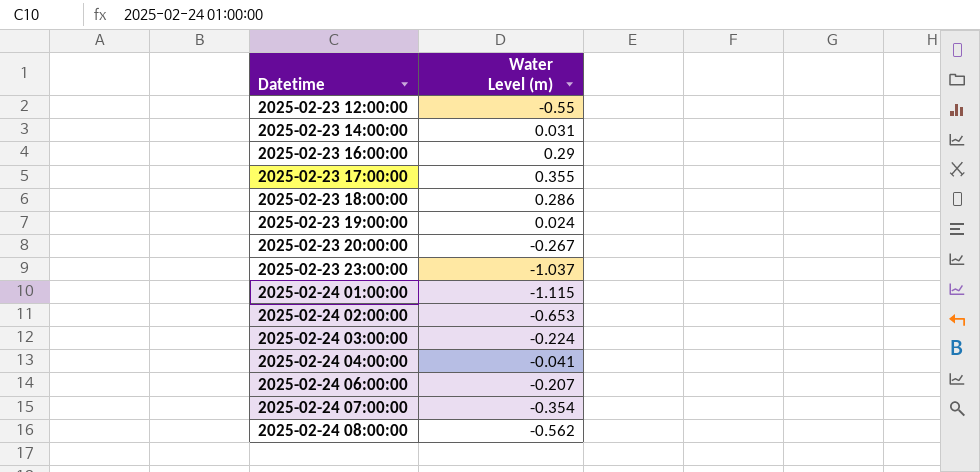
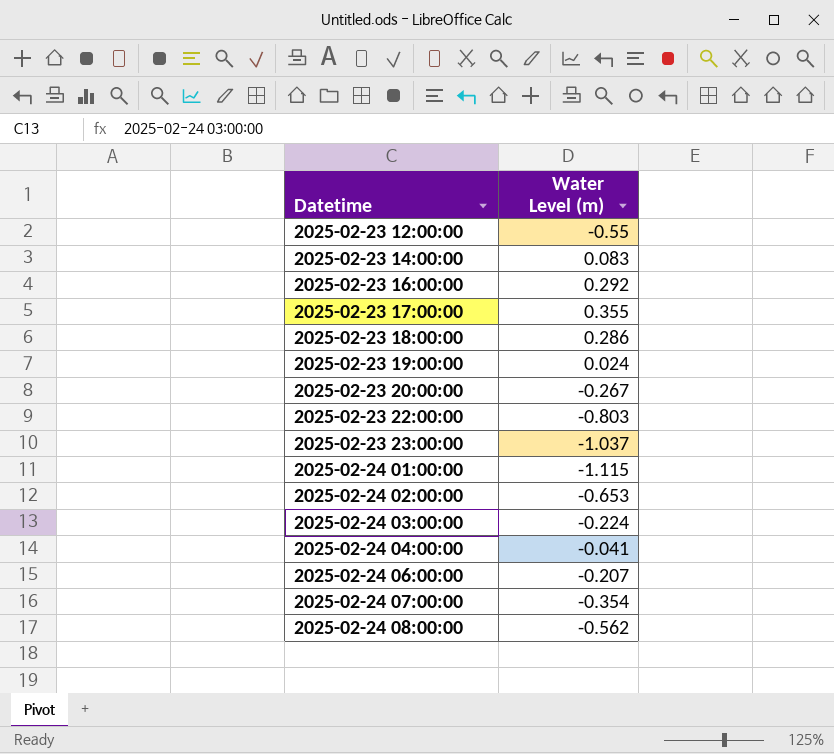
2025-02-23 14:00:00 | Water Level (m): 0.031 -> 0.083
2025-02-23 16:00:00 | Water Level (m): 0.29 -> 0.292
row 2025-02-23 22:00:00: none -> -0.803

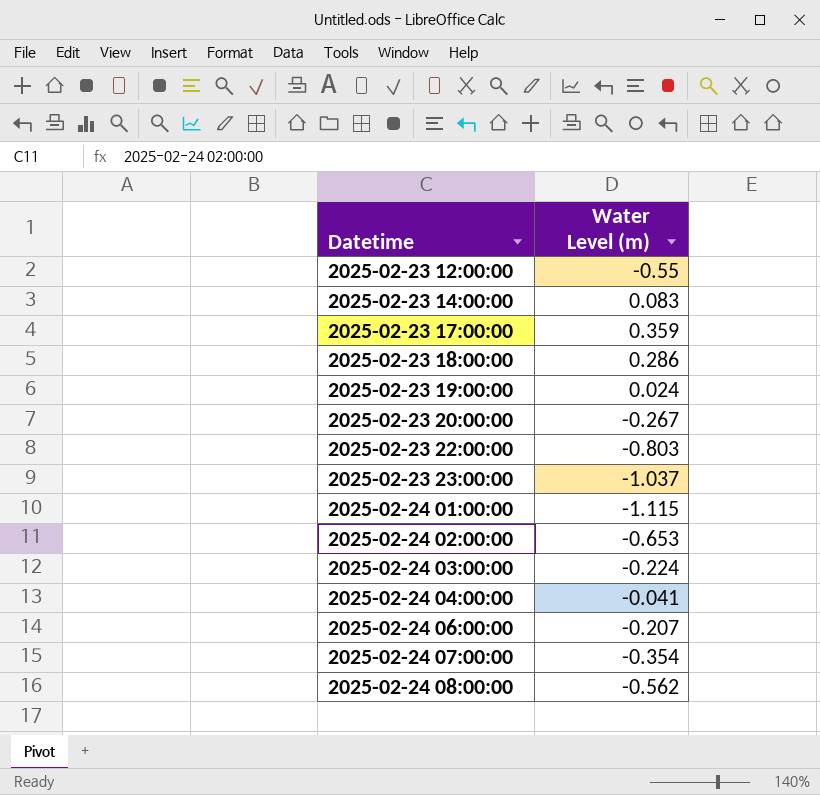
row 2025-02-23 16:00:00: 0.292 -> none
2025-02-23 17:00:00 | Water Level (m): 0.355 -> 0.359

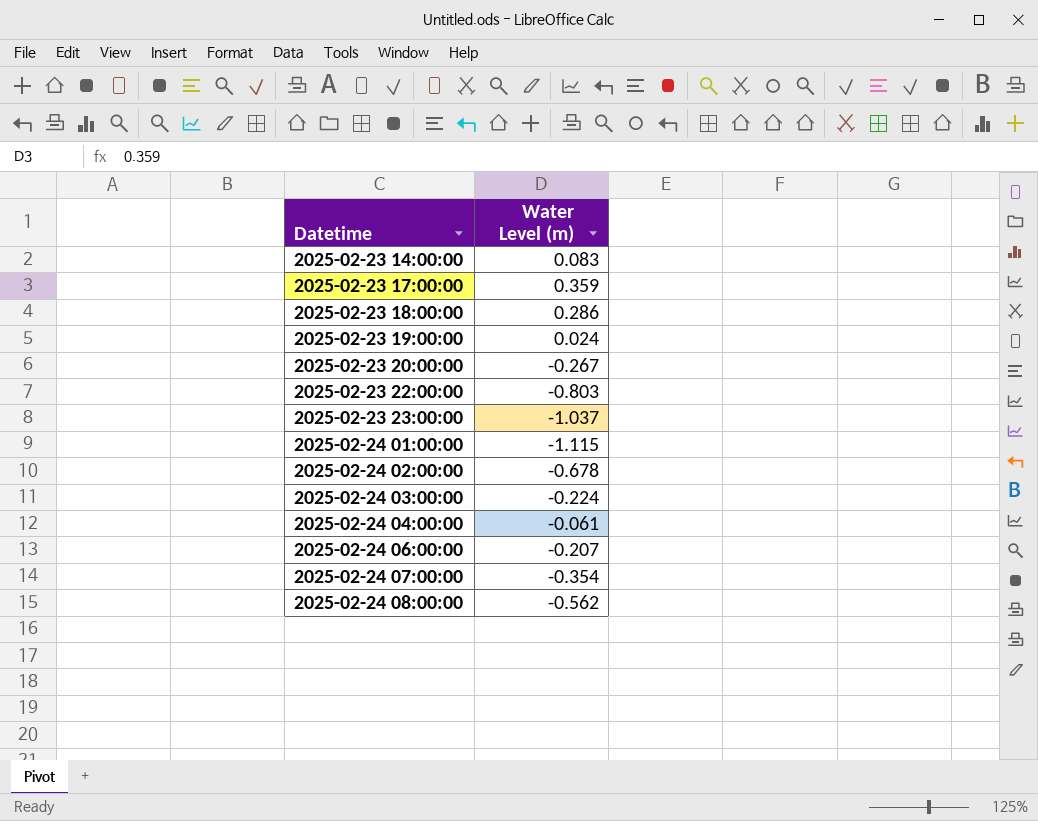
row 2025-02-23 12:00:00: -0.55 -> none
2025-02-24 02:00:00 | Water Level (m): -0.653 -> -0.678
2025-02-24 04:00:00 | Water Level (m): -0.041 -> -0.061

